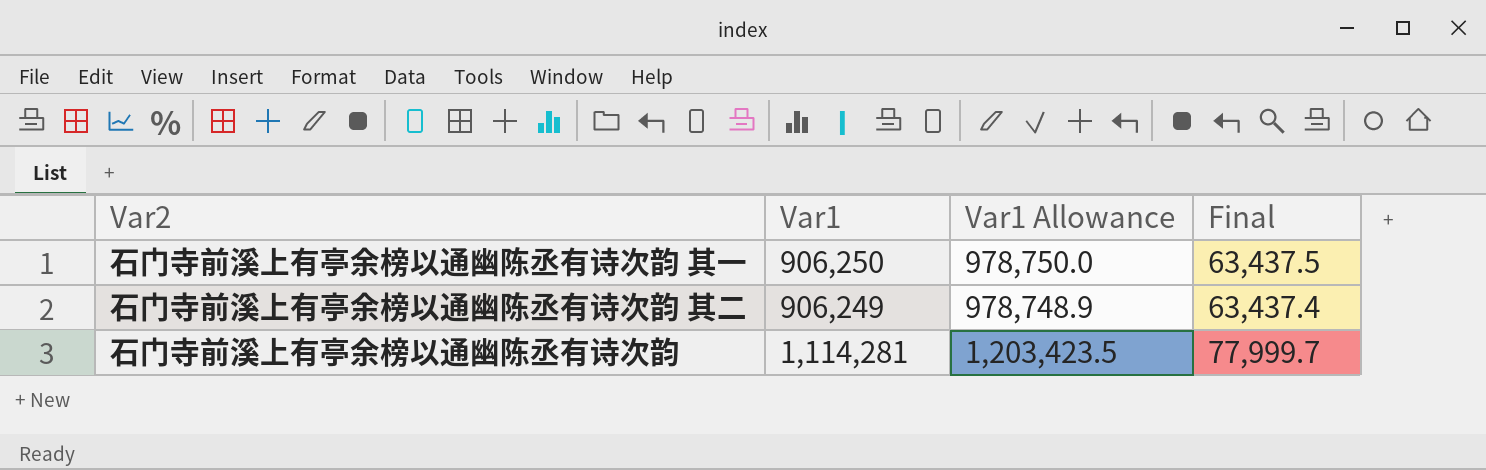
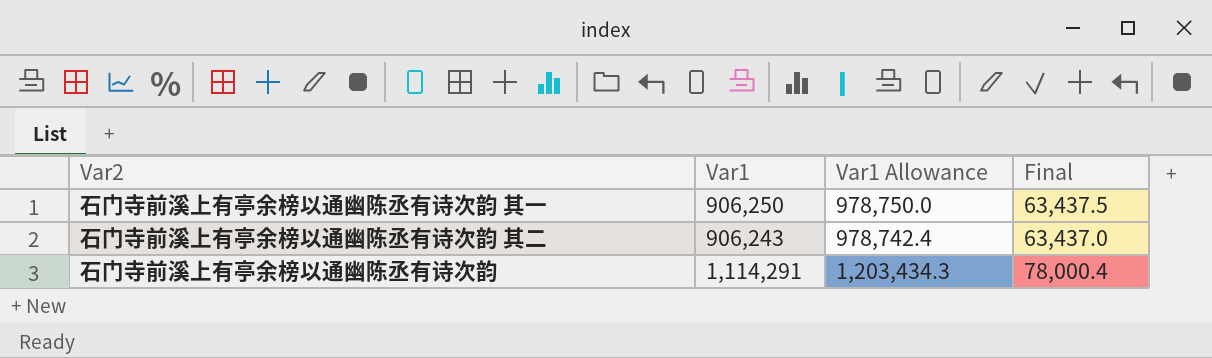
石门寺前溪上有亭余榜以通幽陈丞有诗次韵 其二 | Var1: 906,249 -> 906,243
石门寺前溪上有亭余榜以通幽陈丞有诗次韵 其二 | Var1 Allowance: 978,748.9 -> 978,742.4
石门寺前溪上有亭余榜以通幽陈丞有诗次韵 其二 | Final: 63,437.4 -> 63,437.0
石门寺前溪上有亭余榜以通幽陈丞有诗次韵 | Var1: 1,114,281 -> 1,114,291
石门寺前溪上有亭余榜以通幽陈丞有诗次韵 | Var1 Allowance: 1,203,423.5 -> 1,203,434.3
石门寺前溪上有亭余榜以通幽陈丞有诗次韵 | Final: 77,999.7 -> 78,000.4

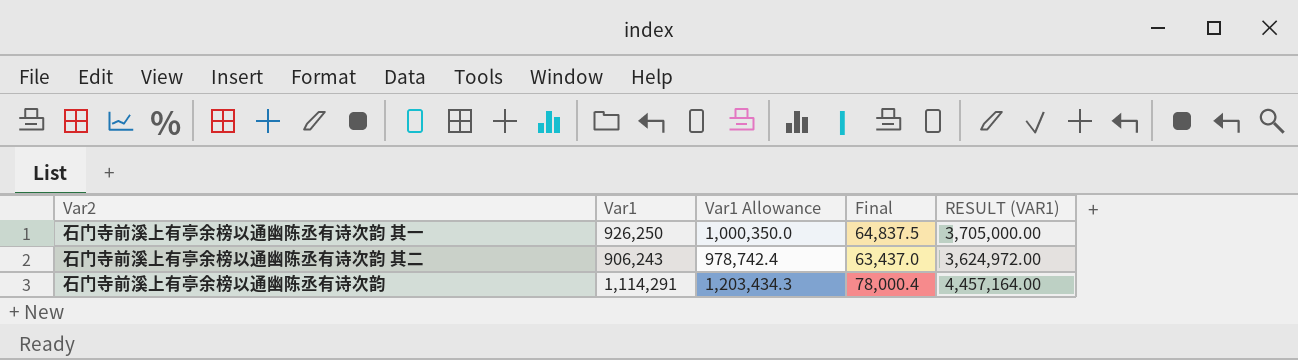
column RESULT (VAR1) | formula: none -> [Var1] * 4
石门寺前溪上有亭余榜以通幽陈丞有诗次韵 其一 | Var1: 906,250 -> 926,250
石门寺前溪上有亭余榜以通幽陈丞有诗次韵 其一 | Var1 Allowance: 978,750.0 -> 1,000,350.0
石门寺前溪上有亭余榜以通幽陈丞有诗次韵 其一 | Final: 63,437.5 -> 64,837.5

